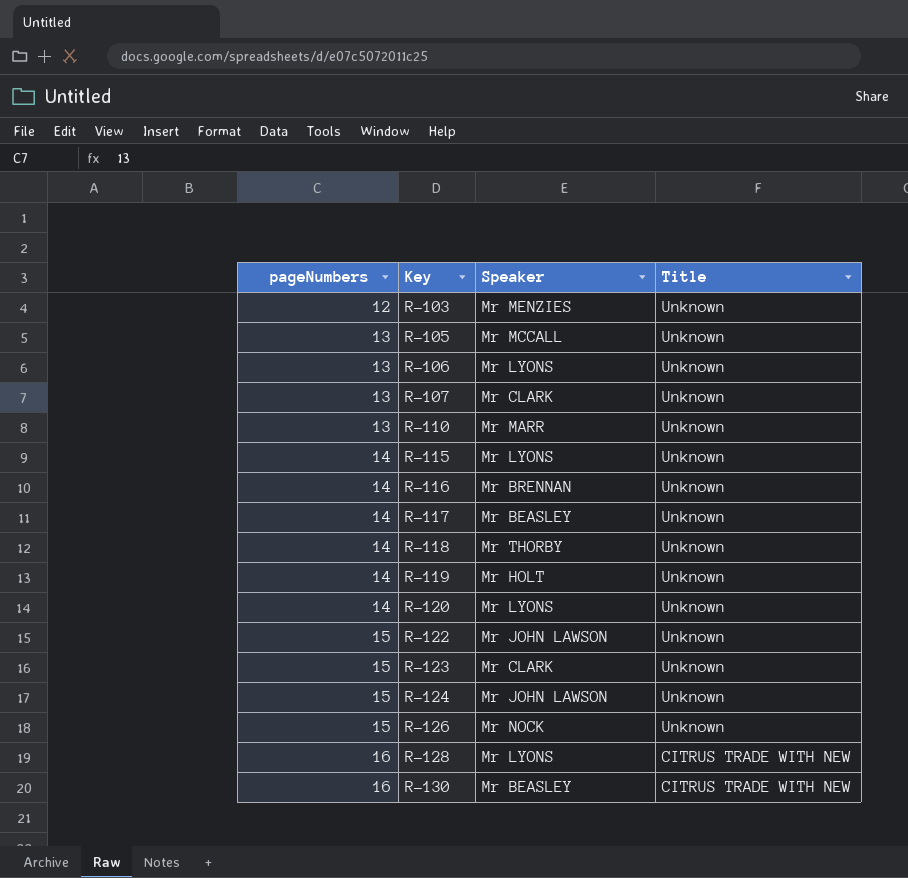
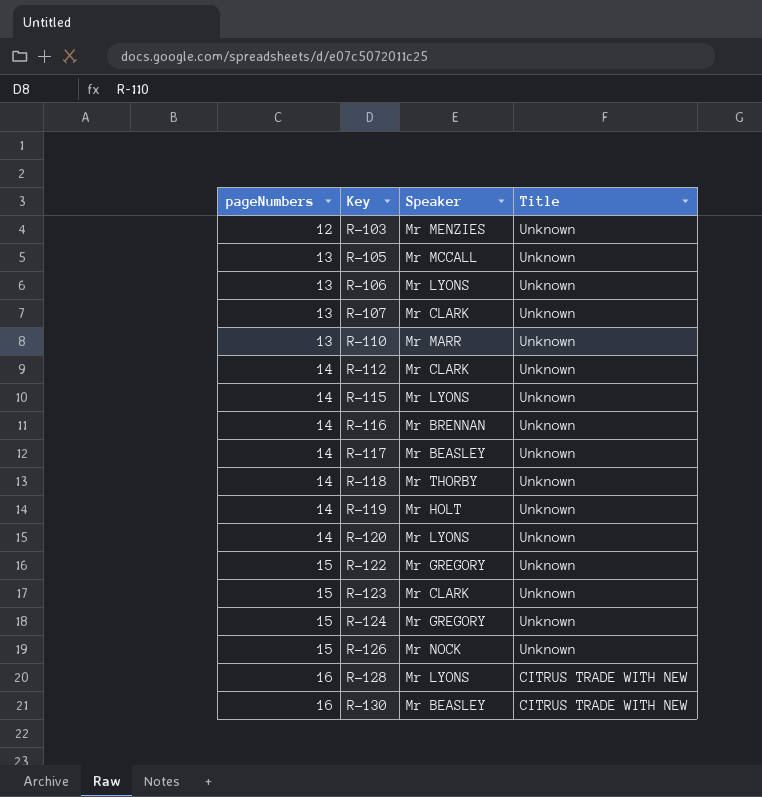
row R-112: none -> 14 | Mr CLARK | Unknown
R-122 | Speaker: Mr JOHN LAWSON -> Mr GREGORY
R-124 | Speaker: Mr JOHN LAWSON -> Mr GREGORY

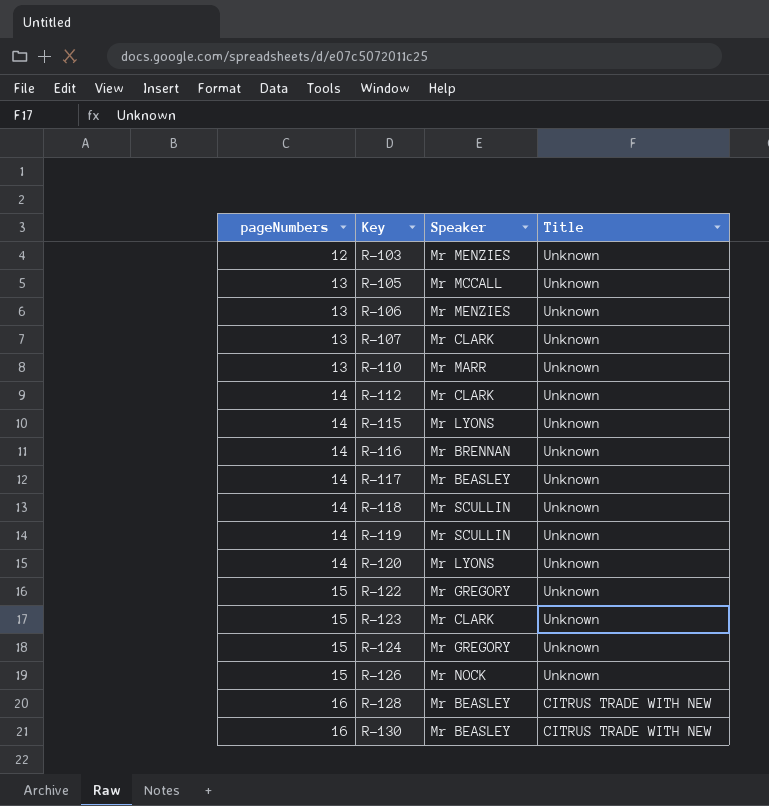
R-106 | Speaker: Mr LYONS -> Mr MENZIES
R-118 | Speaker: Mr THORBY -> Mr SCULLIN
R-119 | Speaker: Mr HOLT -> Mr SCULLIN
R-128 | Speaker: Mr LYONS -> Mr BEASLEY

